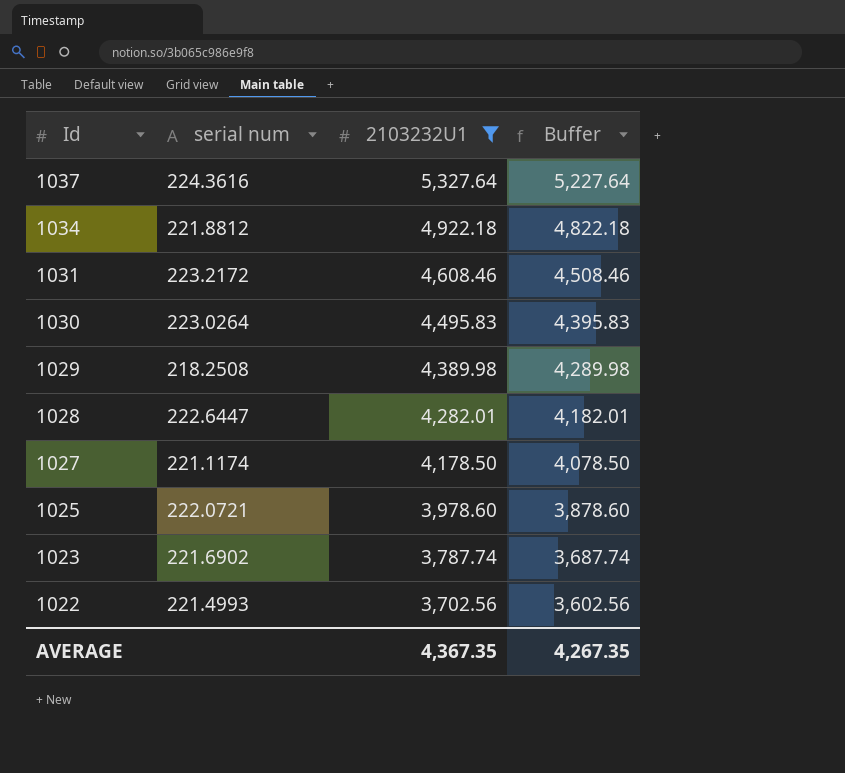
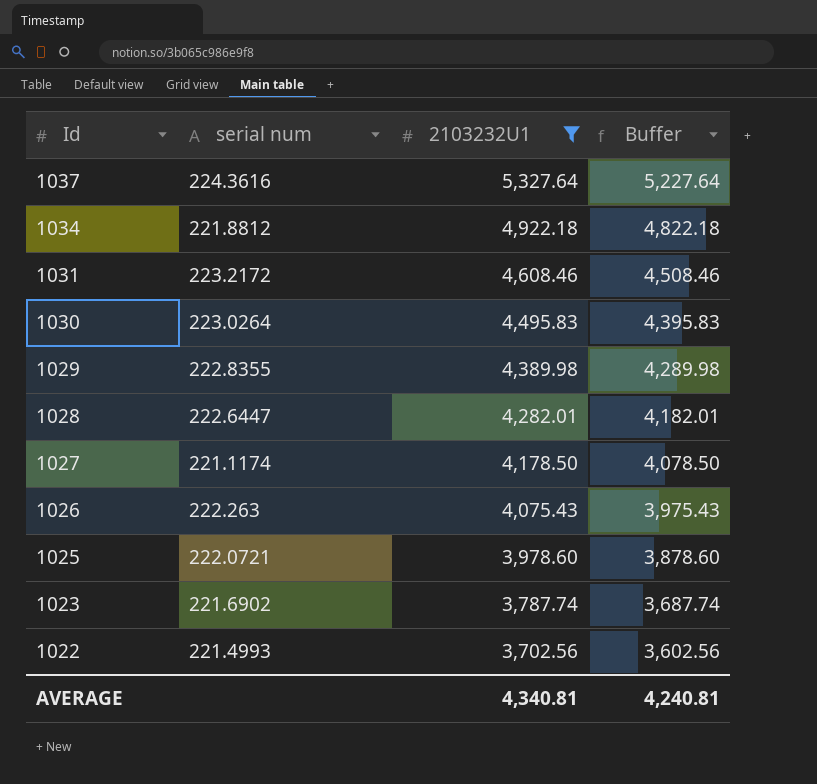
1029 | serial num: 218.2508 -> 222.8355
row 1026: none -> 222.263 | 4,075.43 | 3,975.43
AVERAGE | 2103232U1: 4,367.35 -> 4,340.81
AVERAGE | Buffer: 4,267.35 -> 4,240.81

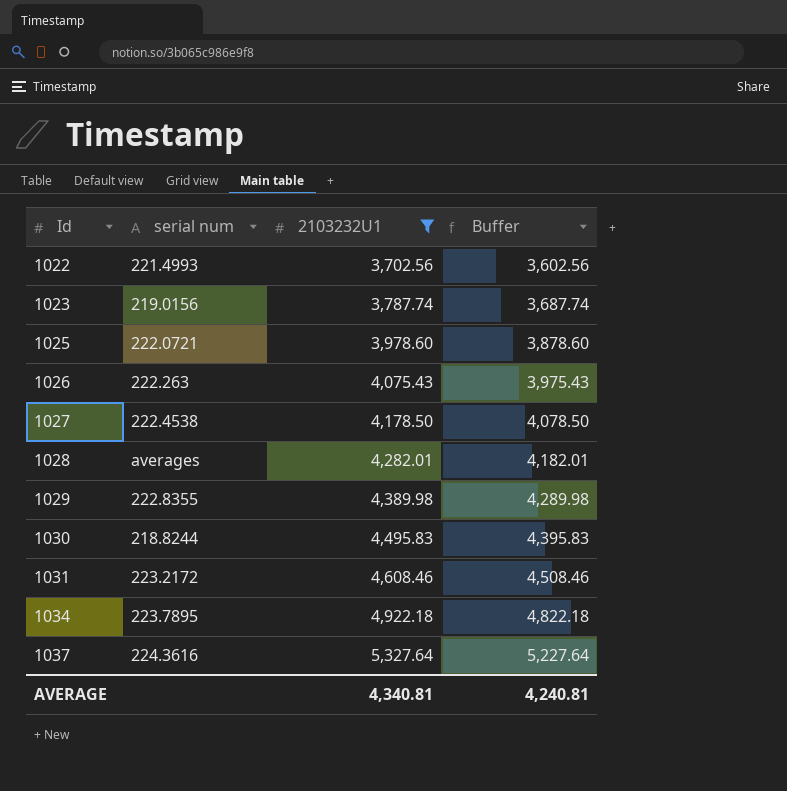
row order: Id descending -> Id ascending
1023 | serial num: 221.6902 -> 219.0156
1027 | serial num: 221.1174 -> 222.4538
1028 | serial num: 222.6447 -> averages
1030 | serial num: 223.0264 -> 218.8244
1034 | serial num: 221.8812 -> 223.7895

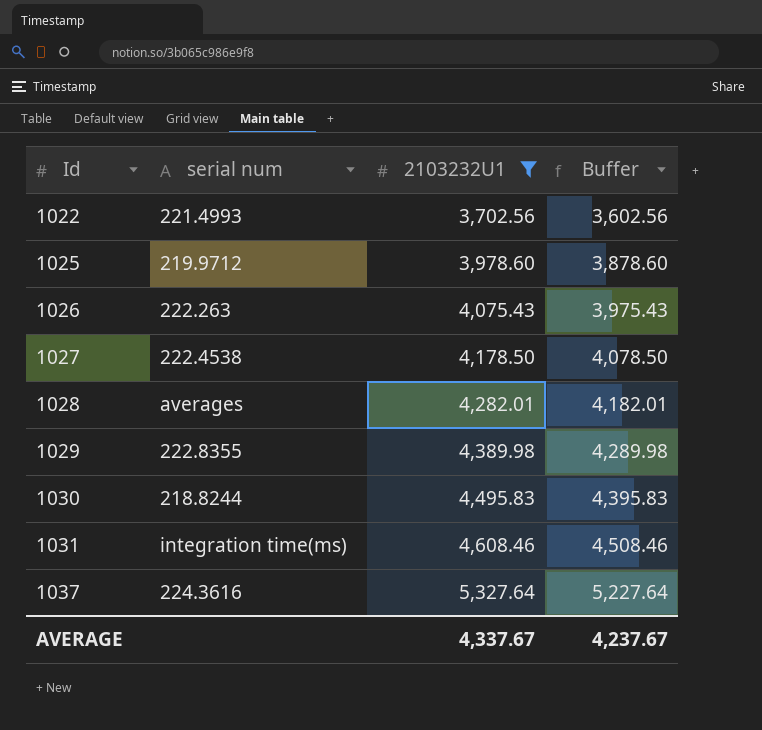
row 1023: 219.0156 | 3,787.74 | 3,687.74 -> none
row 1034: 223.7895 | 4,922.18 | 4,822.18 -> none
1025 | serial num: 222.0721 -> 219.9712
1031 | serial num: 223.2172 -> integration time(ms)
AVERAGE | 2103232U1: 4,340.81 -> 4,337.67
AVERAGE | Buffer: 4,240.81 -> 4,237.67

